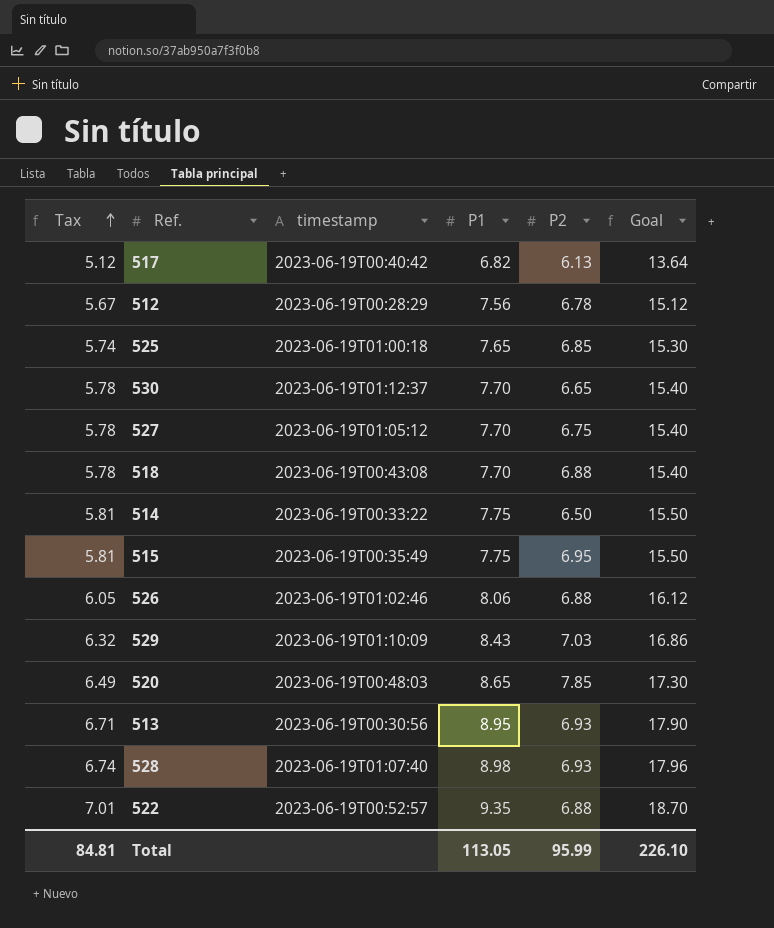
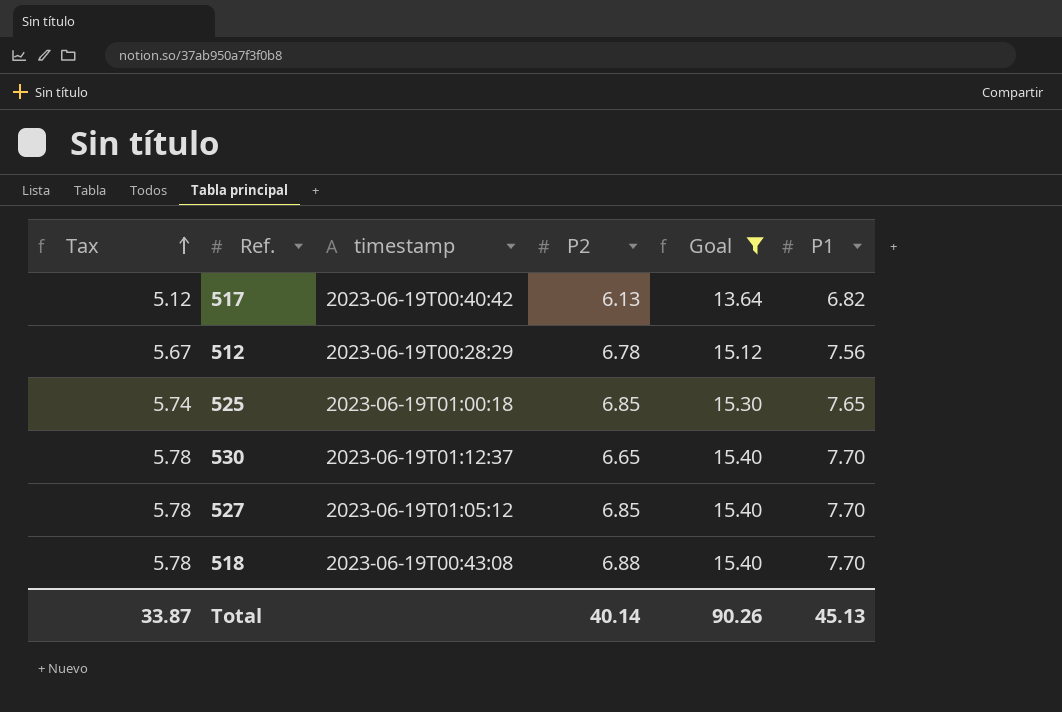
filter: none -> Goal <= 15.40
column P1 | position: 4 -> 6
527 | P2: 6.75 -> 6.85
Total | Tax: 84.81 -> 33.87
Total | P2: 95.99 -> 40.14
Total | Goal: 226.10 -> 90.26
Total | P1: 113.05 -> 45.13

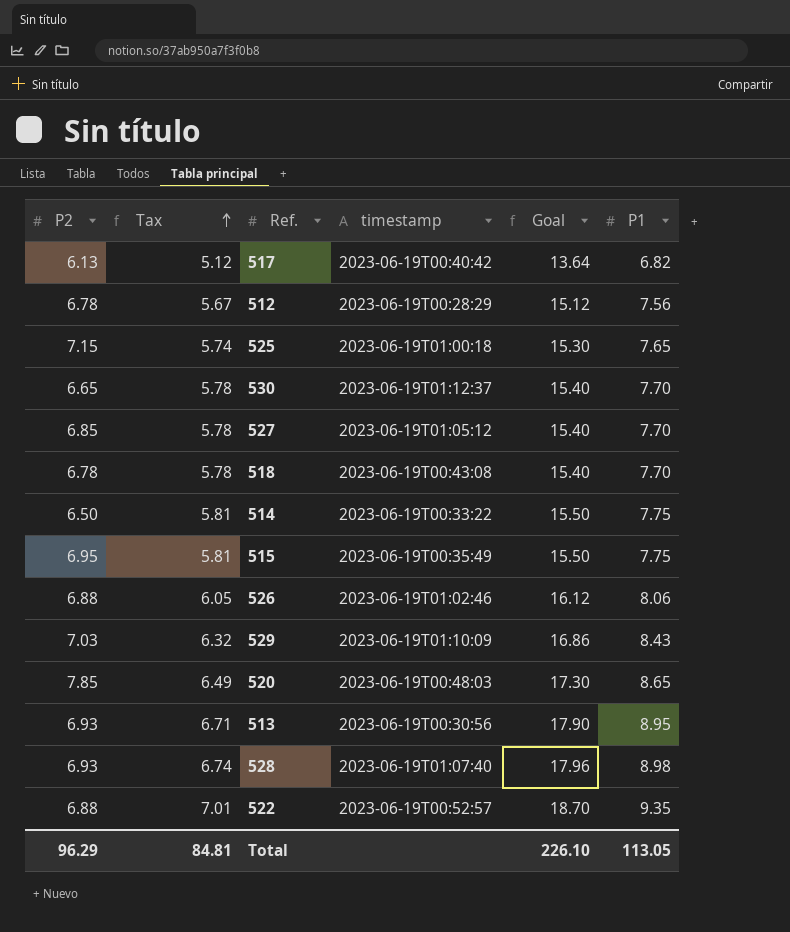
filter: Goal <= 15.40 -> none
column P2 | position: 4 -> 1
525 | P2: 6.85 -> 7.15
518 | P2: 6.88 -> 6.78
Total | P2: 40.14 -> 96.29
Total | Tax: 33.87 -> 84.81
Total | Goal: 90.26 -> 226.10
Total | P1: 45.13 -> 113.05

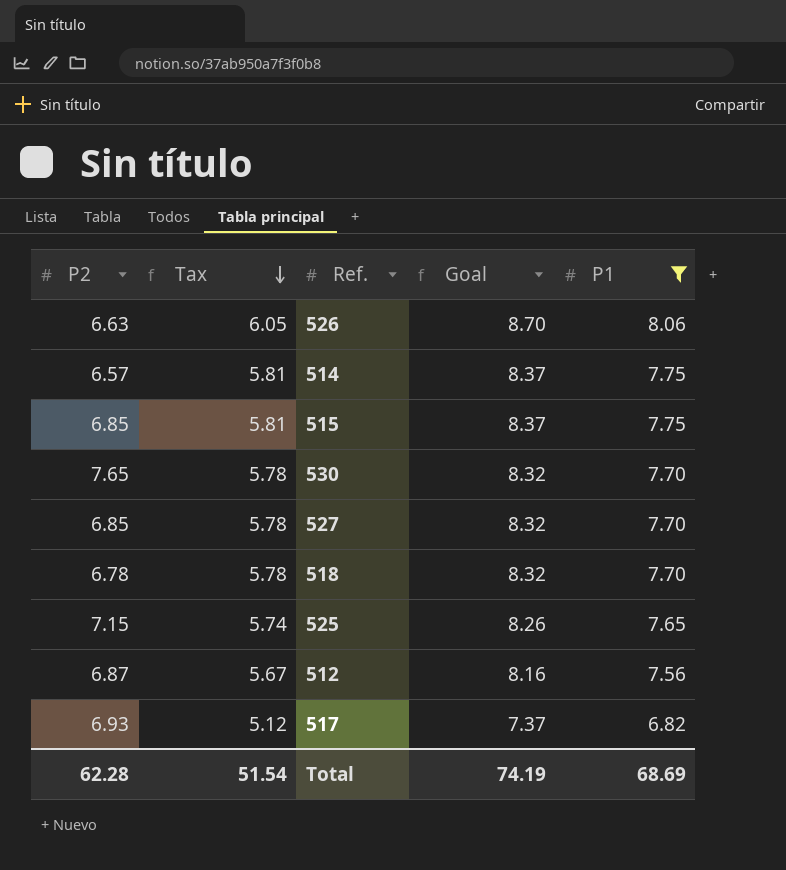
filter: none -> P1 <= 8.06
row order: Tax ascending -> Tax descending
column timestamp | position: 4 -> none
column Goal | formula: [P1] * 2 -> [P1] * 1.08
526 | P2: 6.88 -> 6.63
514 | P2: 6.50 -> 6.57
515 | P2: 6.95 -> 6.85
530 | P2: 6.65 -> 7.65
512 | P2: 6.78 -> 6.87
517 | P2: 6.13 -> 6.93
Total | P2: 96.29 -> 62.28
Total | Tax: 84.81 -> 51.54
Total | Goal: 226.10 -> 74.19
Total | P1: 113.05 -> 68.69

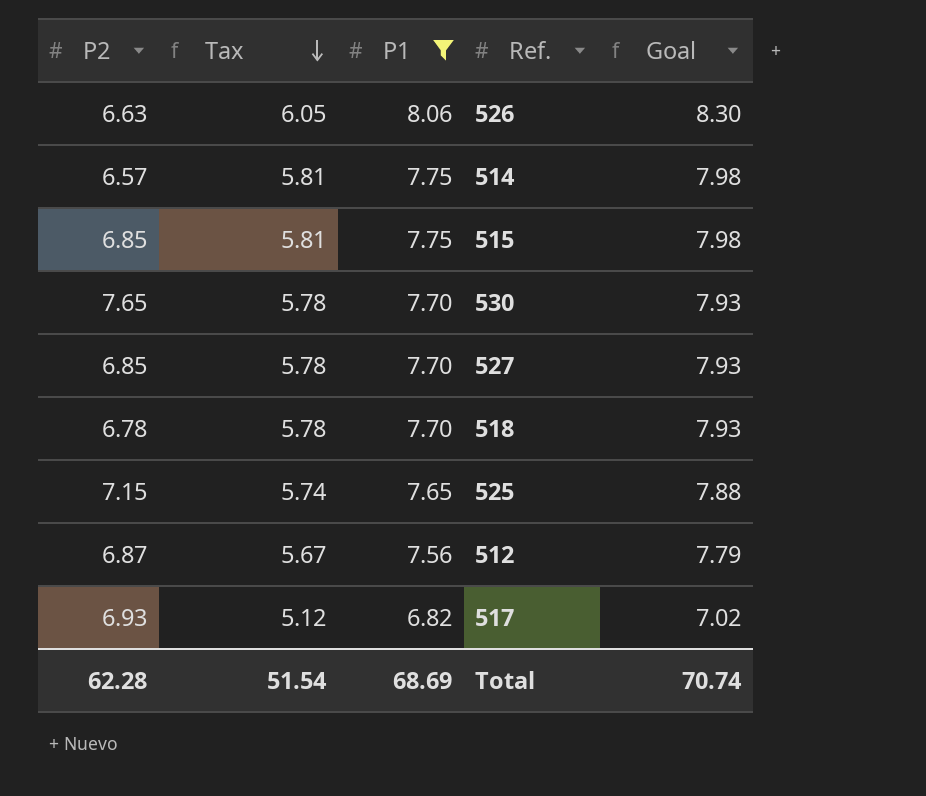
column P1 | position: 5 -> 3
column Goal | formula: [P1] * 1.08 -> [P1] * 1.03
Total | Goal: 74.19 -> 70.74

